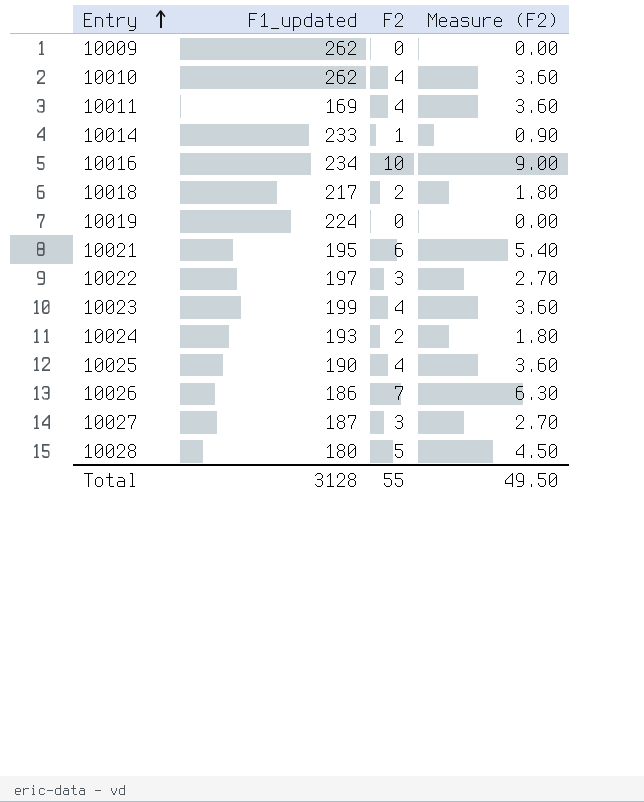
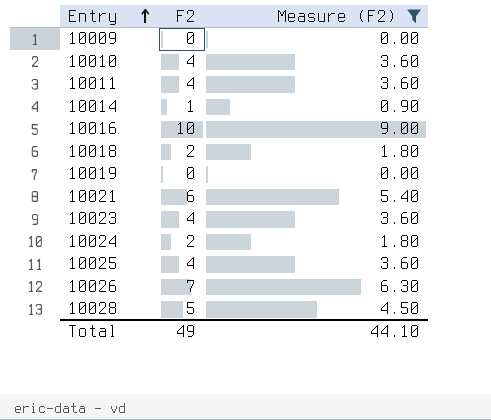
filter: none -> Measure (F2) != 2.70
column F1_updated | position: 2 -> none
Total | F2: 55 -> 49
Total | Measure (F2): 49.50 -> 44.10

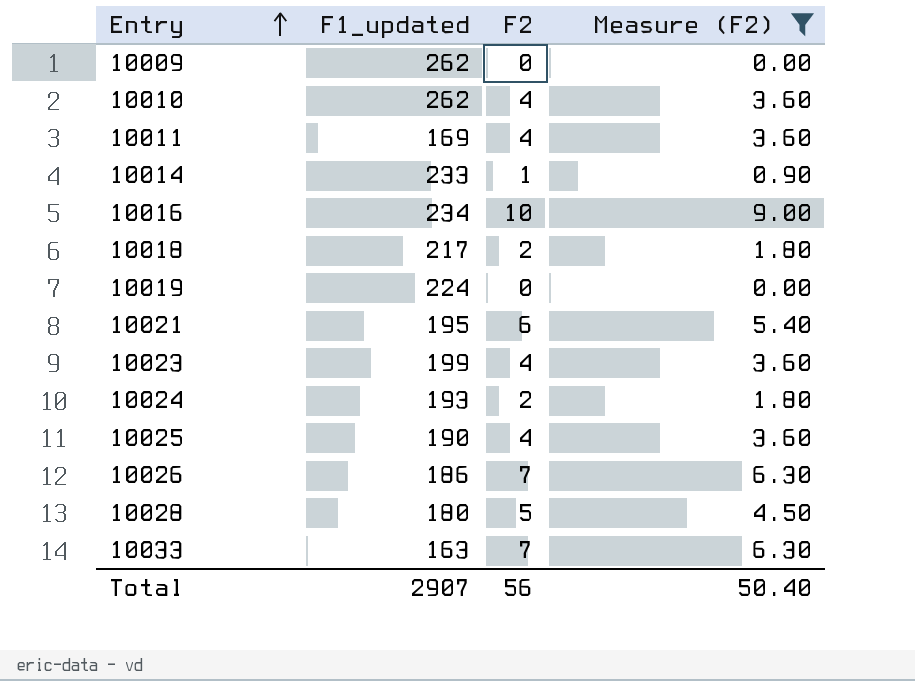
column F1_updated | position: none -> 2
row 10033: none -> 163 | 7 | 6.30
Total | F2: 49 -> 56
Total | Measure (F2): 44.10 -> 50.40

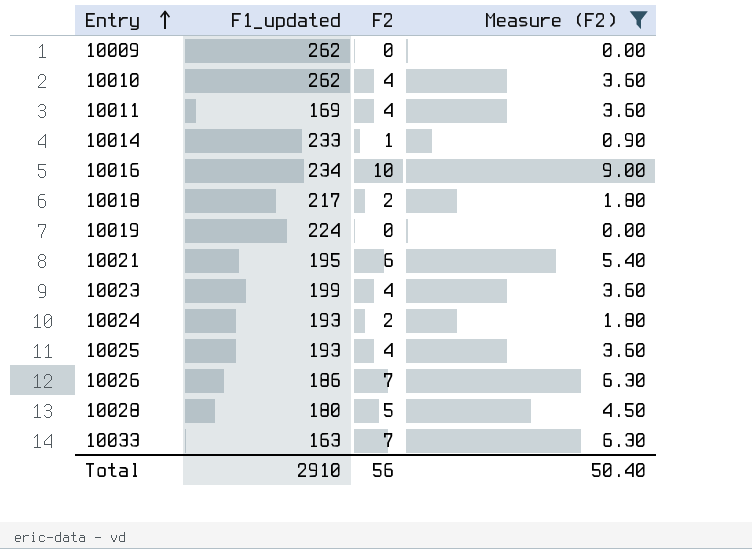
10025 | F1_updated: 190 -> 193
Total | F1_updated: 2907 -> 2910

